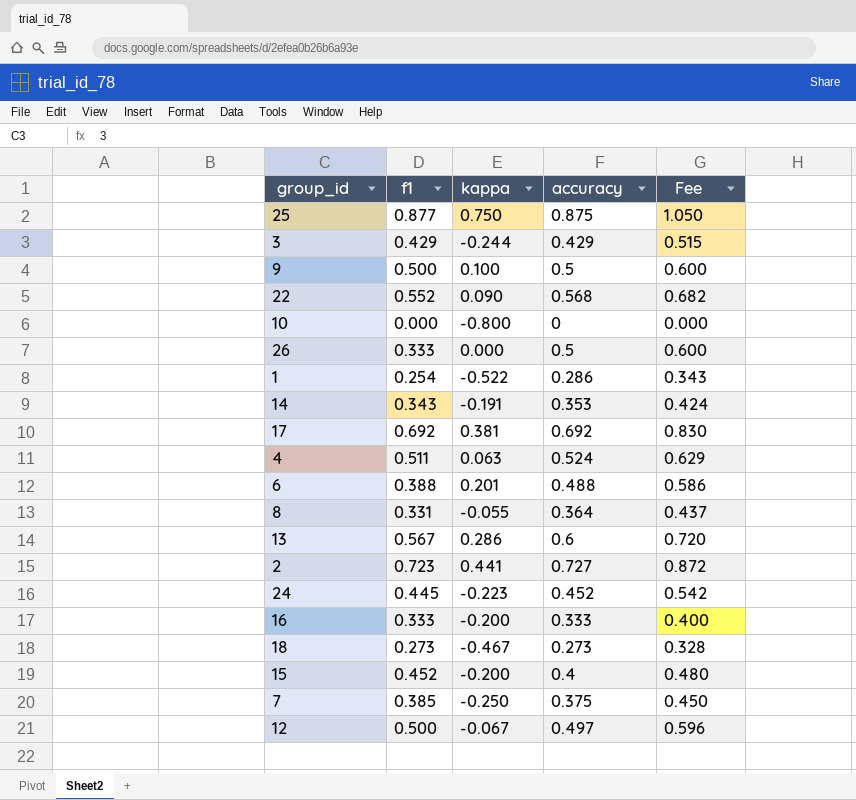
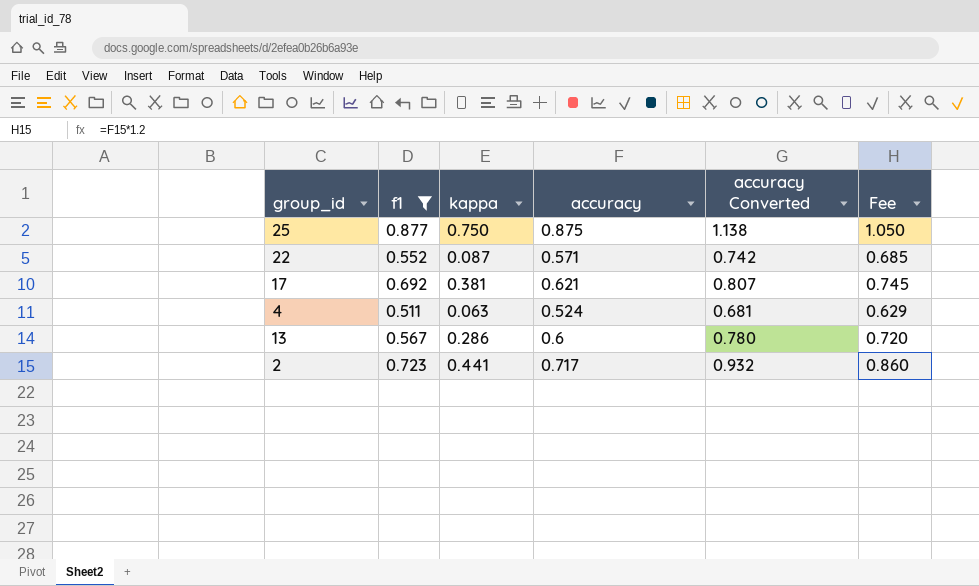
filter: none -> f1 >= 0.511
column accuracy Converted | formula: none -> [accuracy] * 1.3
22 | kappa: 0.090 -> 0.087
22 | accuracy: 0.568 -> 0.571
22 | Fee: 0.682 -> 0.685
17 | accuracy: 0.692 -> 0.621
17 | Fee: 0.830 -> 0.745
2 | accuracy: 0.727 -> 0.717
2 | Fee: 0.872 -> 0.860

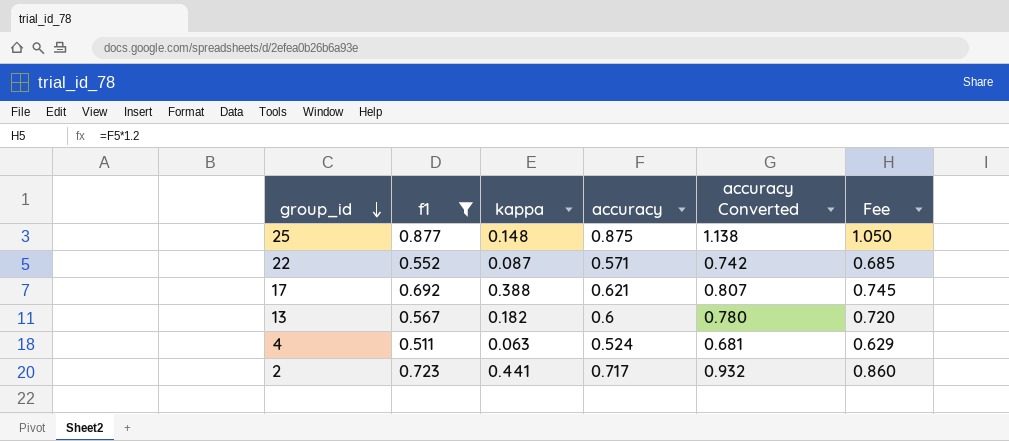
row order: none -> group_id descending
25 | kappa: 0.750 -> 0.148
17 | kappa: 0.381 -> 0.388
13 | kappa: 0.286 -> 0.182

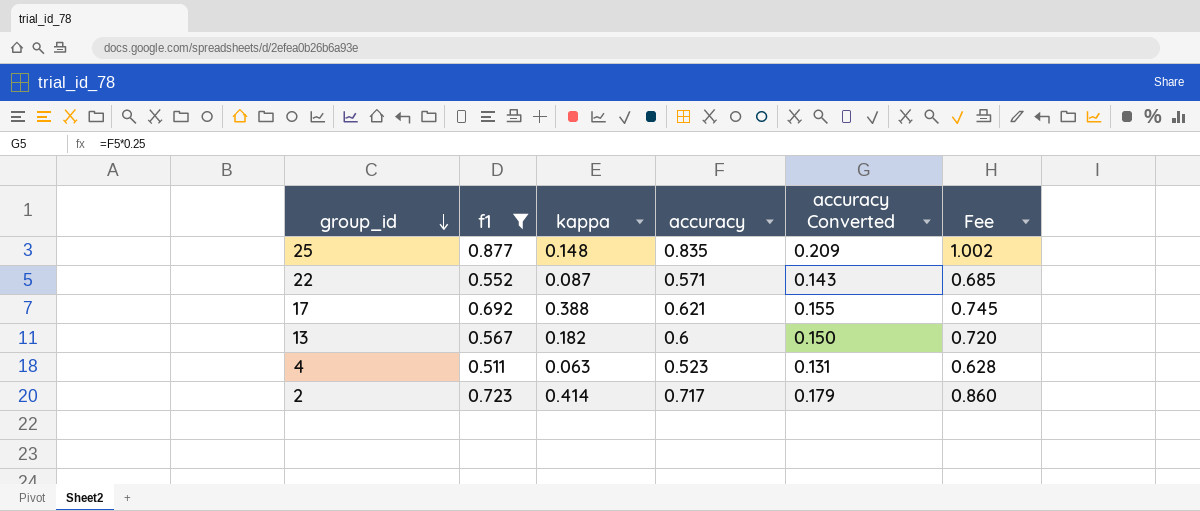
column accuracy Converted | formula: [accuracy] * 1.3 -> [accuracy] * 0.25
25 | accuracy: 0.875 -> 0.835
25 | Fee: 1.050 -> 1.002
4 | accuracy: 0.524 -> 0.523
4 | Fee: 0.629 -> 0.628
2 | kappa: 0.441 -> 0.414

